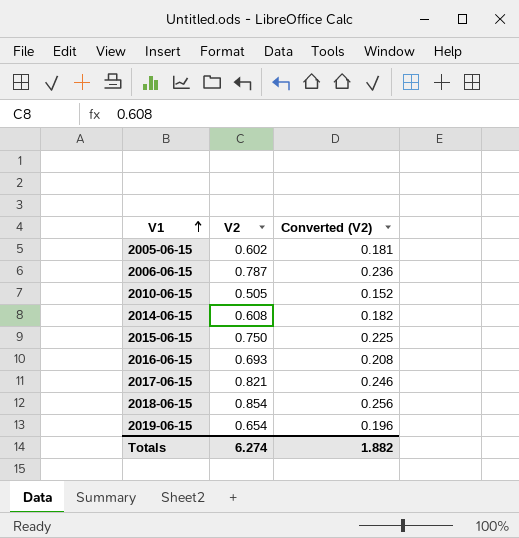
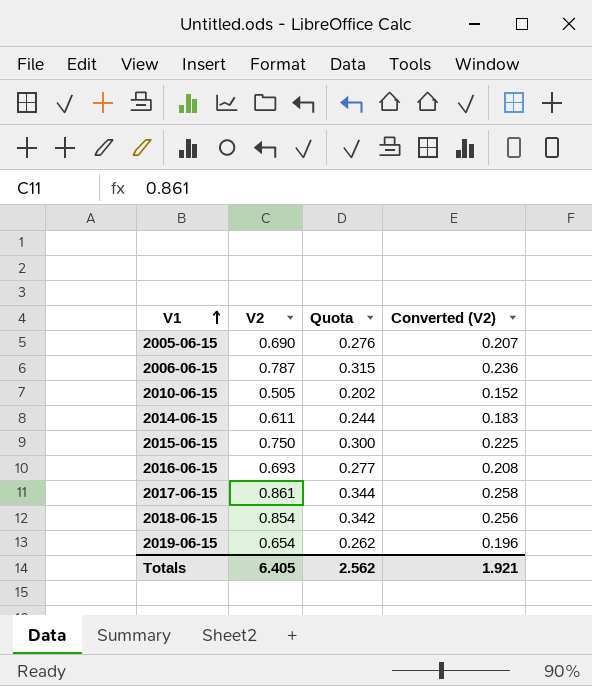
column Quota | formula: none -> [V2] * 0.4
2005-06-15 | V2: 0.602 -> 0.690
2005-06-15 | Converted (V2): 0.181 -> 0.207
2014-06-15 | V2: 0.608 -> 0.611
2014-06-15 | Converted (V2): 0.182 -> 0.183
2017-06-15 | V2: 0.821 -> 0.861
2017-06-15 | Converted (V2): 0.246 -> 0.258
Totals | V2: 6.274 -> 6.405
Totals | Converted (V2): 1.882 -> 1.921

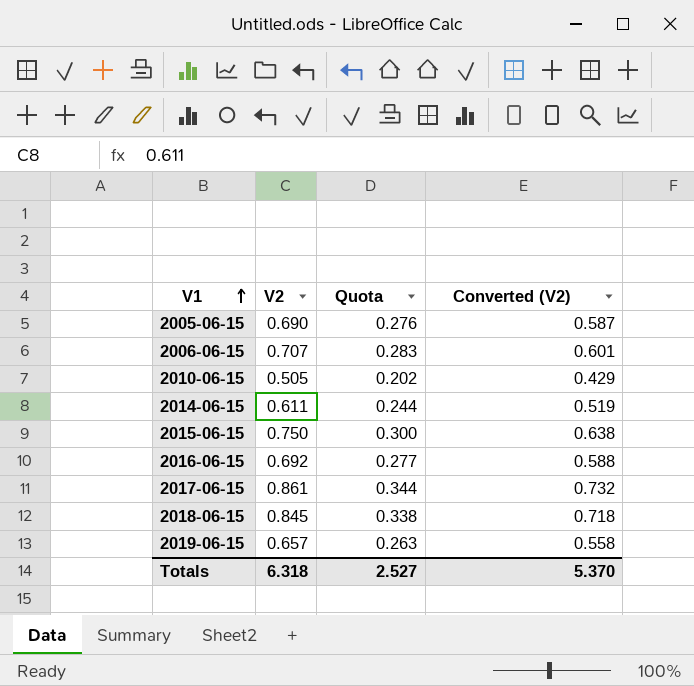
column Converted (V2) | formula: [V2] * 0.3 -> [V2] * 0.85
2006-06-15 | V2: 0.787 -> 0.707
2006-06-15 | Quota: 0.315 -> 0.283
2016-06-15 | V2: 0.693 -> 0.692
2018-06-15 | V2: 0.854 -> 0.845
2018-06-15 | Quota: 0.342 -> 0.338
2019-06-15 | V2: 0.654 -> 0.657
2019-06-15 | Quota: 0.262 -> 0.263
Totals | V2: 6.405 -> 6.318
Totals | Quota: 2.562 -> 2.527
Totals | Converted (V2): 1.921 -> 5.370

